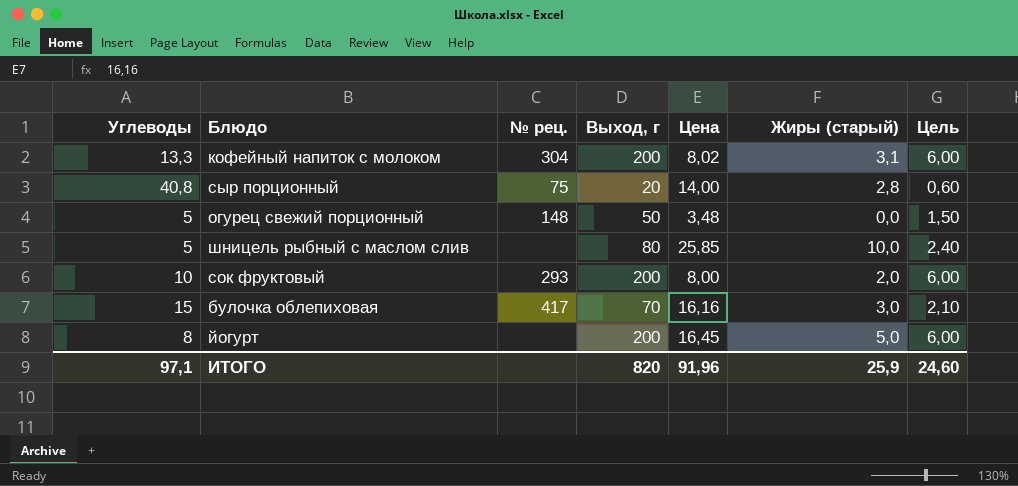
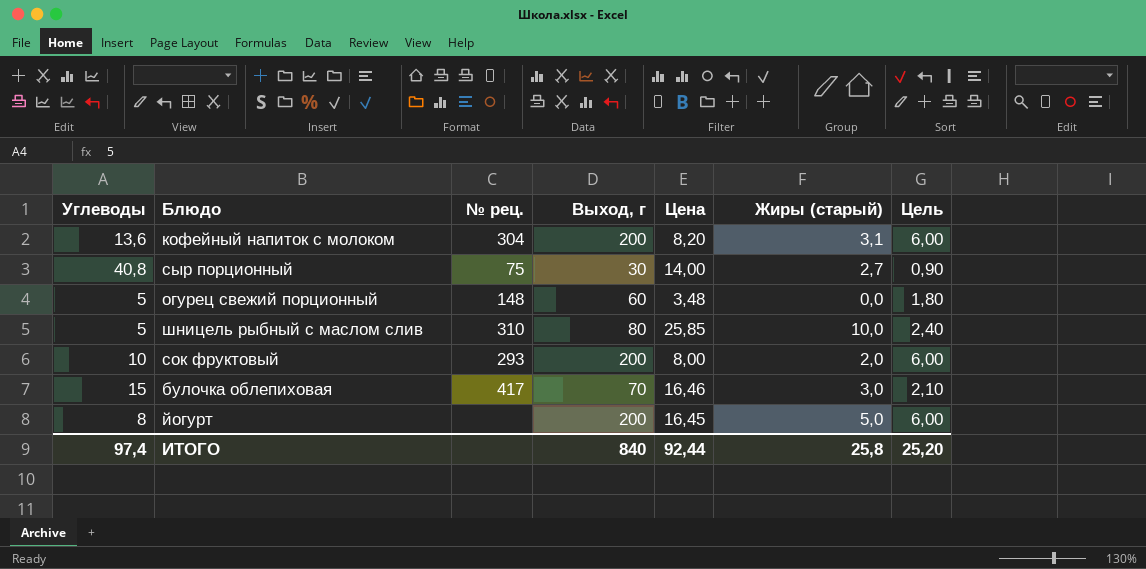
кофейный напиток с молоком | Углеводы: 13,3 -> 13,6
кофейный напиток с молоком | Цена: 8,02 -> 8,20
сыр порционный | Выход, г: 20 -> 30
сыр порционный | Жиры (старый): 2,8 -> 2,7
сыр порционный | Цель: 0,60 -> 0,90
огурец свежий порционный | Выход, г: 50 -> 60
огурец свежий порционный | Цель: 1,50 -> 1,80
шницель рыбный с маслом слив | № рец.: none -> 310
булочка облепиховая | Цена: 16,16 -> 16,46
ИТОГО | Углеводы: 97,1 -> 97,4
ИТОГО | Выход, г: 820 -> 840
ИТОГО | Цена: 91,96 -> 92,44
ИТОГО | Жиры (старый): 25,9 -> 25,8
ИТОГО | Цель: 24,60 -> 25,20

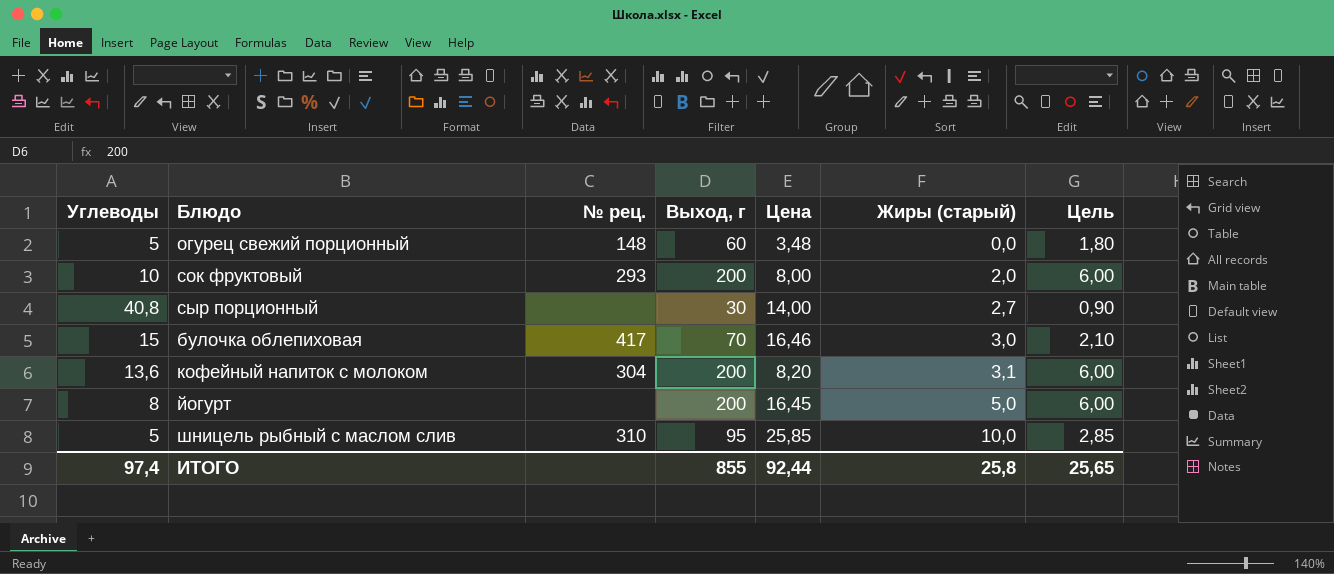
row order: none -> Жиры (старый) ascending
сыр порционный | № рец.: 75 -> none
шницель рыбный с маслом слив | Выход, г: 80 -> 95
шницель рыбный с маслом слив | Цель: 2,40 -> 2,85
ИТОГО | Выход, г: 840 -> 855
ИТОГО | Цель: 25,20 -> 25,65

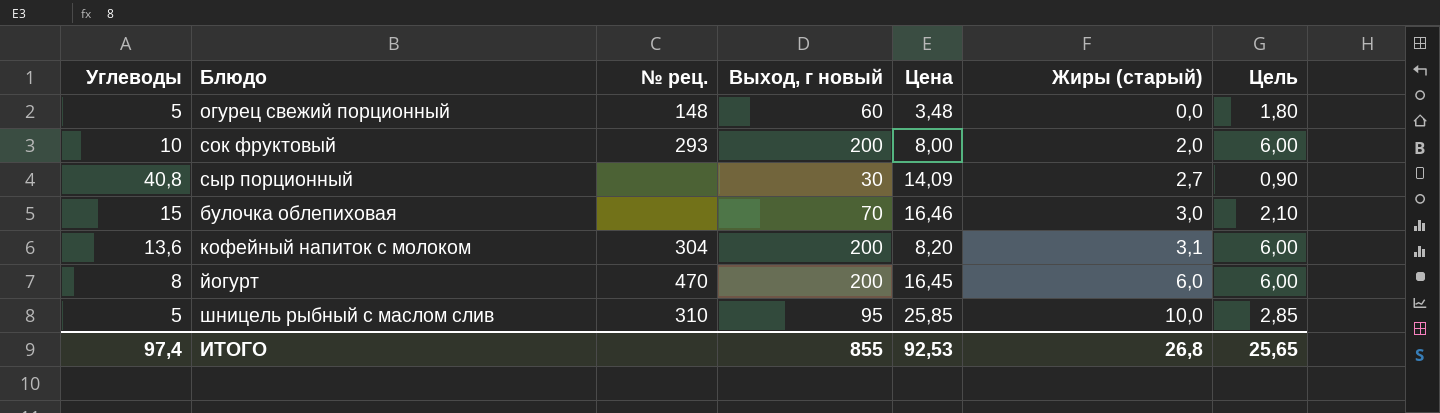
column name: Выход, г -> Выход, г новый
сыр порционный | Цена: 14,00 -> 14,09
булочка облепиховая | № рец.: 417 -> none
йогурт | № рец.: none -> 470
йогурт | Жиры (старый): 5,0 -> 6,0
ИТОГО | Цена: 92,44 -> 92,53
ИТОГО | Жиры (старый): 25,8 -> 26,8

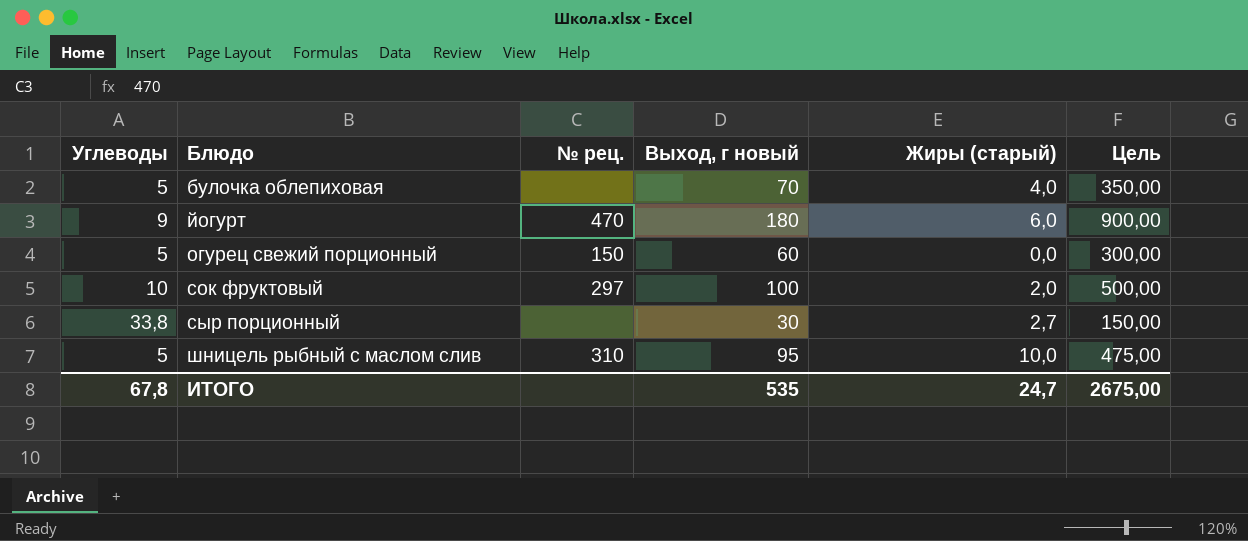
row order: Жиры (старый) ascending -> Блюдо ascending
column Цена | position: 5 -> none
column Цель | formula: [Выход, г новый] * 0,03 -> [Выход, г новый] * 5
row кофейный напиток с молоком: 13,6 | 304 | 200 | 8,20 | 3,1 | 6,00 -> none
булочка облепиховая | Углеводы: 15 -> 5
булочка облепиховая | Жиры (старый): 3,0 -> 4,0
йогурт | Углеводы: 8 -> 9
йогурт | Выход, г новый: 200 -> 180
огурец свежий порционный | № рец.: 148 -> 150
сок фруктовый | № рец.: 293 -> 297
сок фруктовый | Выход, г новый: 200 -> 100
сыр порционный | Углеводы: 40,8 -> 33,8
ИТОГО | Углеводы: 97,4 -> 67,8
ИТОГО | Выход, г новый: 855 -> 535
ИТОГО | Жиры (старый): 26,8 -> 24,7
ИТОГО | Цель: 25,65 -> 2675,00

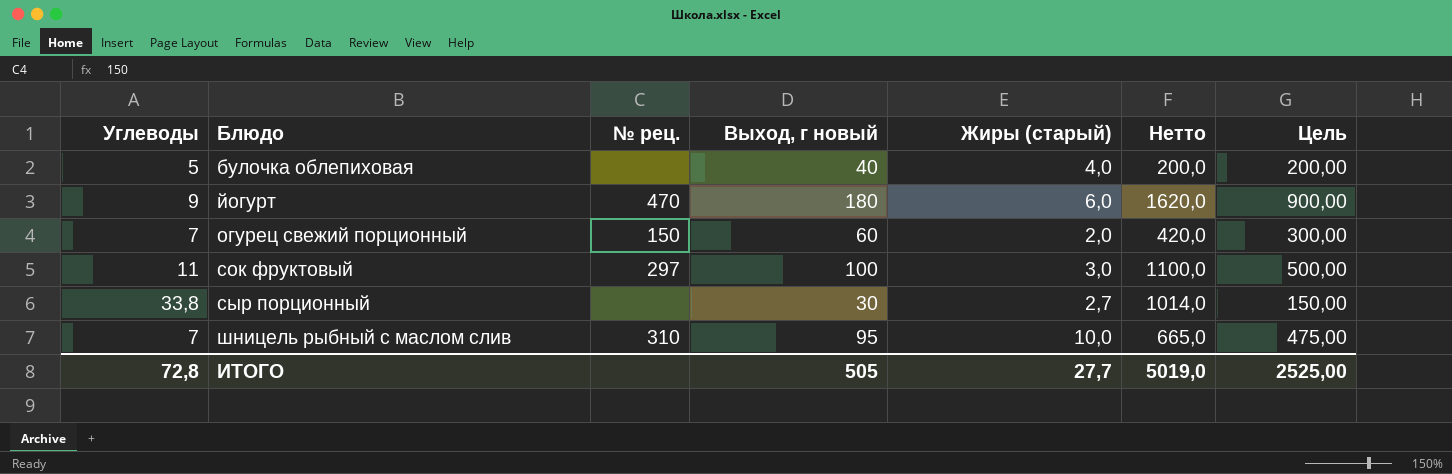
column Нетто | formula: none -> [Углеводы] * [Выход, г новый]
булочка облепиховая | Выход, г новый: 70 -> 40
булочка облепиховая | Цель: 350,00 -> 200,00
огурец свежий порционный | Углеводы: 5 -> 7
огурец свежий порционный | Жиры (старый): 0,0 -> 2,0
сок фруктовый | Углеводы: 10 -> 11
сок фруктовый | Жиры (старый): 2,0 -> 3,0
шницель рыбный с маслом слив | Углеводы: 5 -> 7
ИТОГО | Углеводы: 67,8 -> 72,8
ИТОГО | Выход, г новый: 535 -> 505
ИТОГО | Жиры (старый): 24,7 -> 27,7
ИТОГО | Цель: 2675,00 -> 2525,00

